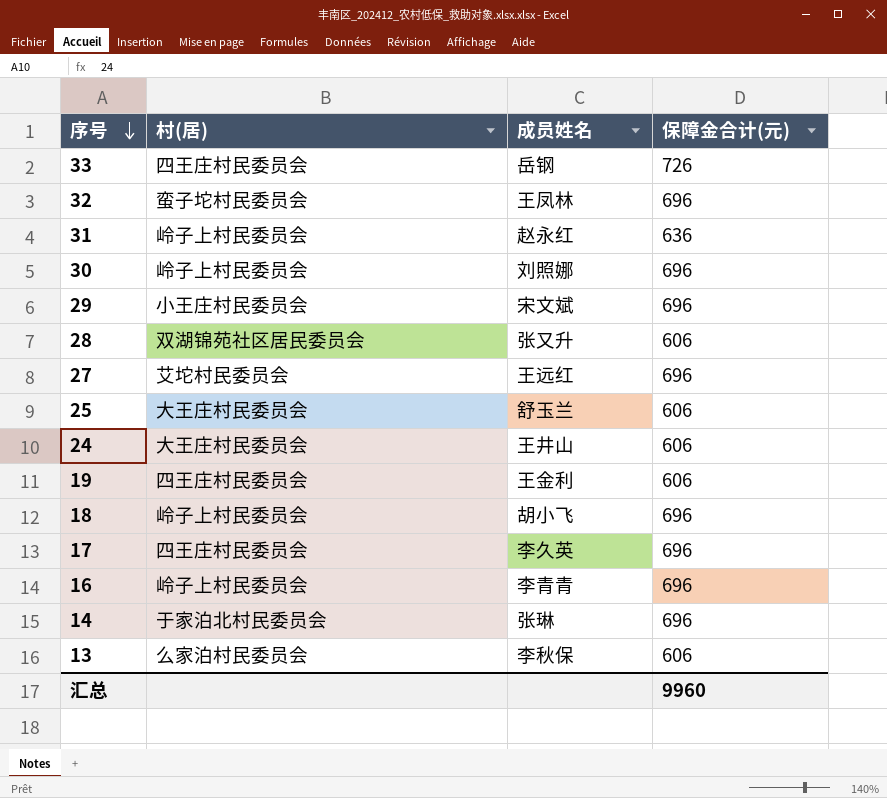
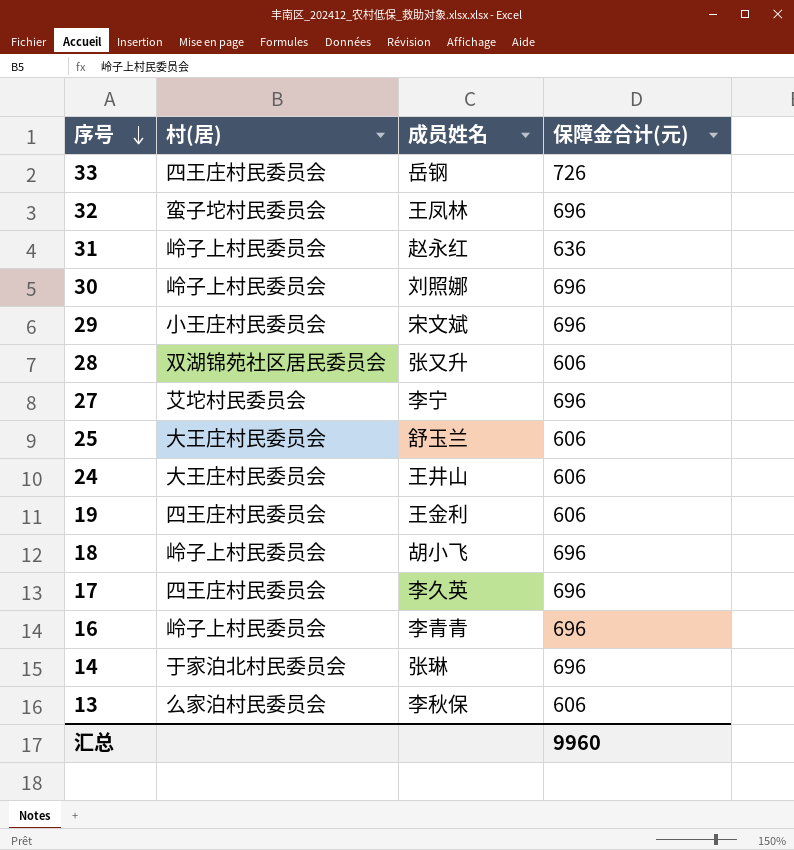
27 | 成员姓名: 王远红 -> 李宁

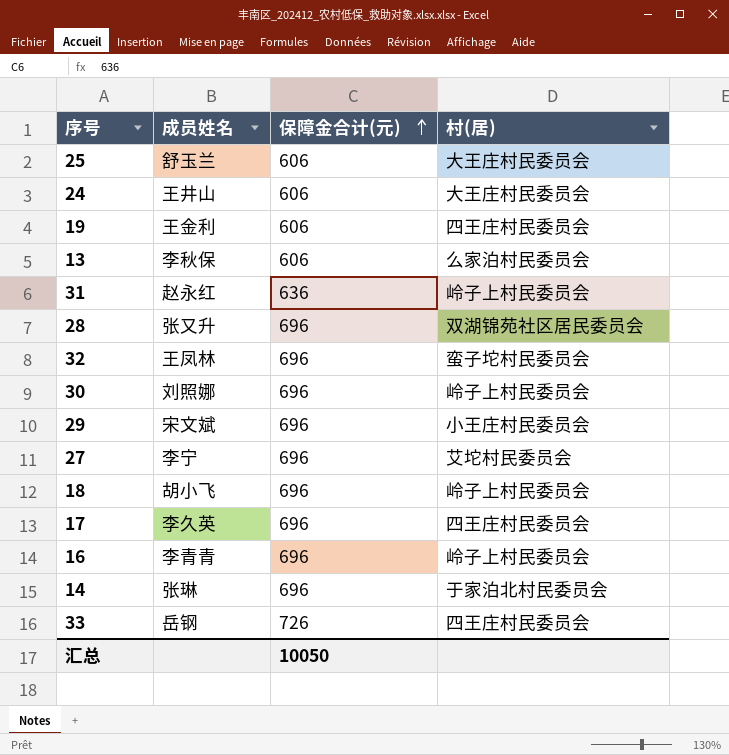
row order: 序号 descending -> 保障金合计(元) ascending
column 村(居) | position: 2 -> 4
28 | 保障金合计(元): 606 -> 696
汇总 | 保障金合计(元): 9960 -> 10050

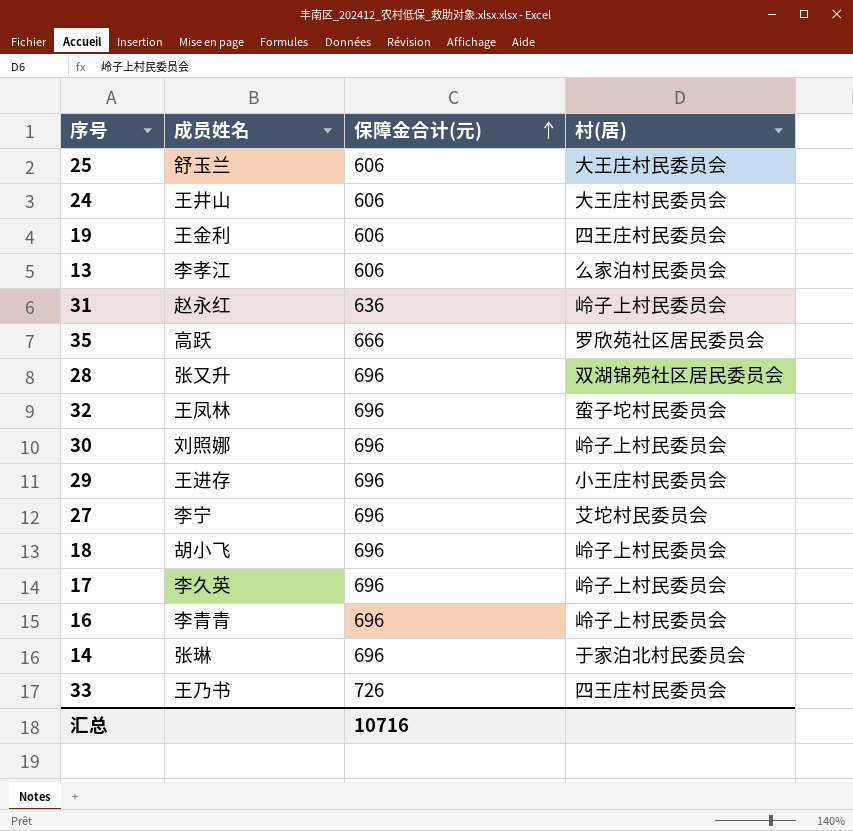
13 | 成员姓名: 李秋保 -> 李孝江
row 35: none -> 高跃 | 666 | 罗欣苑社区居民委员会
29 | 成员姓名: 宋文斌 -> 王进存
17 | 村(居): 四王庄村民委员会 -> 岭子上村民委员会
33 | 成员姓名: 岳钢 -> 王乃书
汇总 | 保障金合计(元): 10050 -> 10716

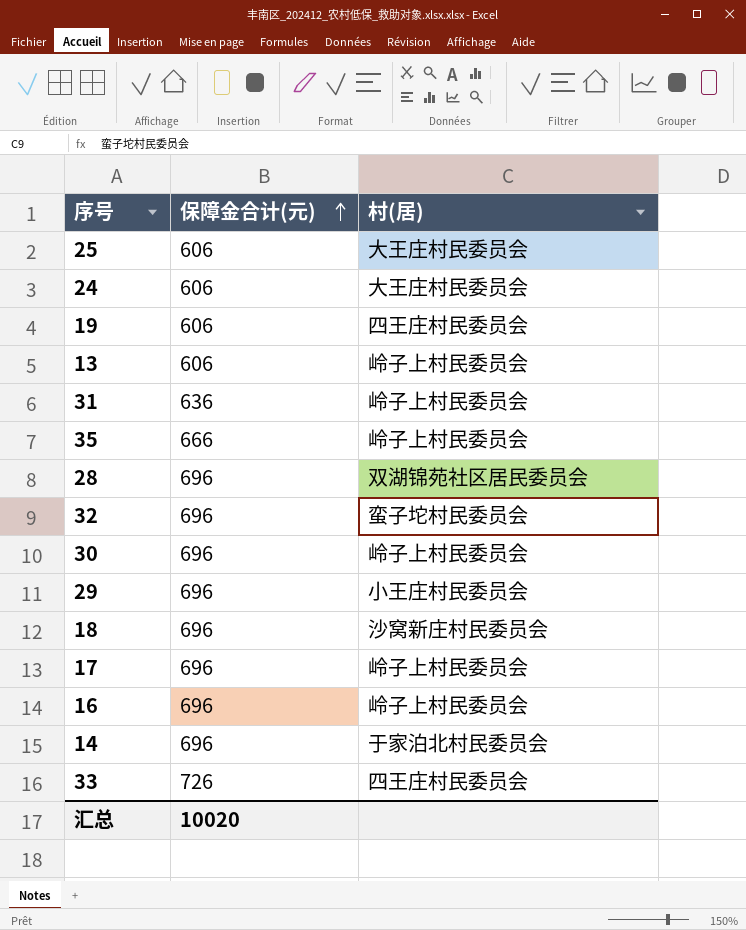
column 成员姓名 | position: 2 -> none
row 27: 李宁 | 696 | 艾坨村民委员会 -> none
13 | 村(居): 么家泊村民委员会 -> 岭子上村民委员会
35 | 村(居): 罗欣苑社区居民委员会 -> 岭子上村民委员会
18 | 村(居): 岭子上村民委员会 -> 沙窝新庄村民委员会
汇总 | 保障金合计(元): 10716 -> 10020

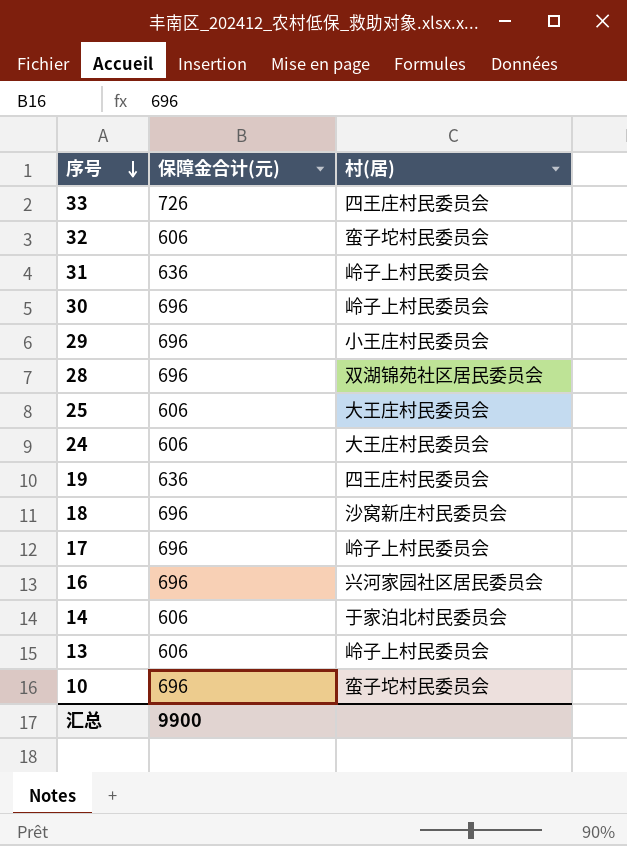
row order: 保障金合计(元) ascending -> 序号 descending
row 35: 666 | 岭子上村民委员会 -> none
32 | 保障金合计(元): 696 -> 606
19 | 保障金合计(元): 606 -> 636
16 | 村(居): 岭子上村民委员会 -> 兴河家园社区居民委员会
14 | 保障金合计(元): 696 -> 606
row 10: none -> 696 | 蛮子坨村民委员会
汇总 | 保障金合计(元): 10020 -> 9900

